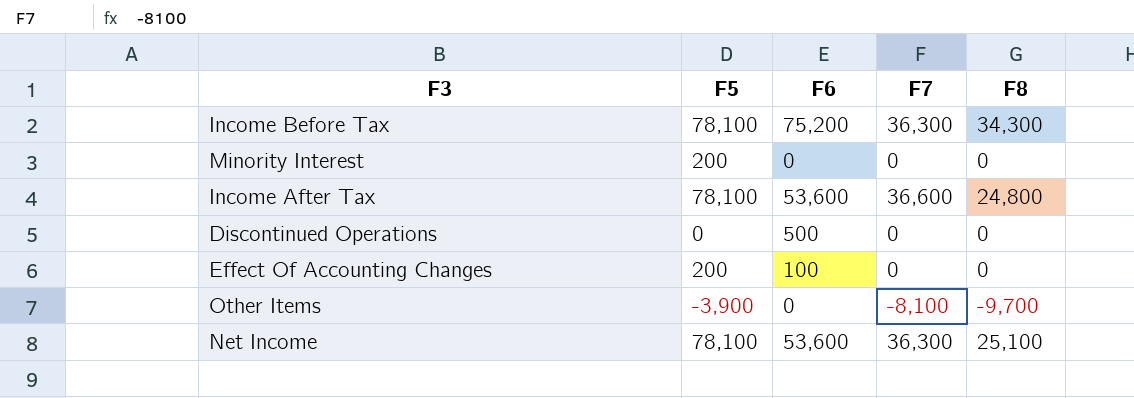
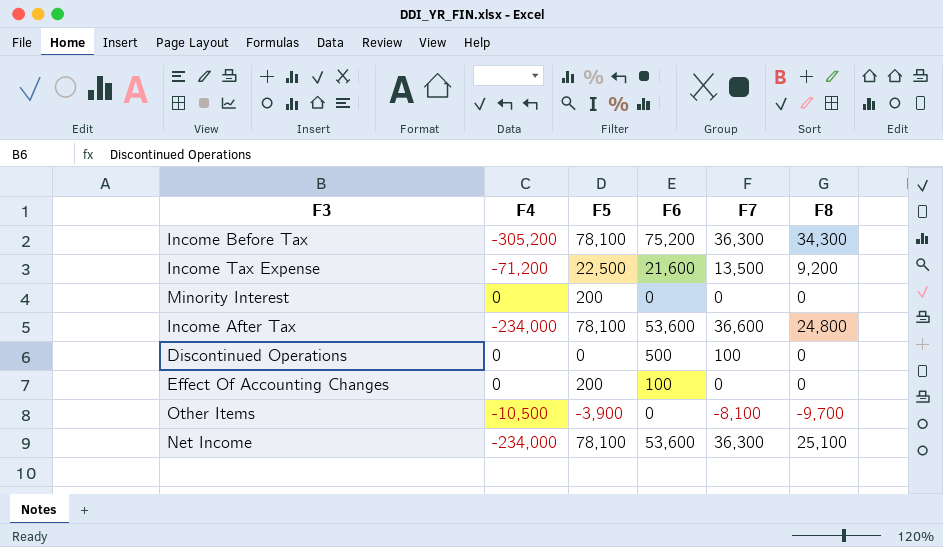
column F4 | position: none -> 2
row Income Tax Expense: none -> -71,200 | 22,500 | 21,600 | 13,500 | 9,200
Discontinued Operations | F7: 0 -> 100

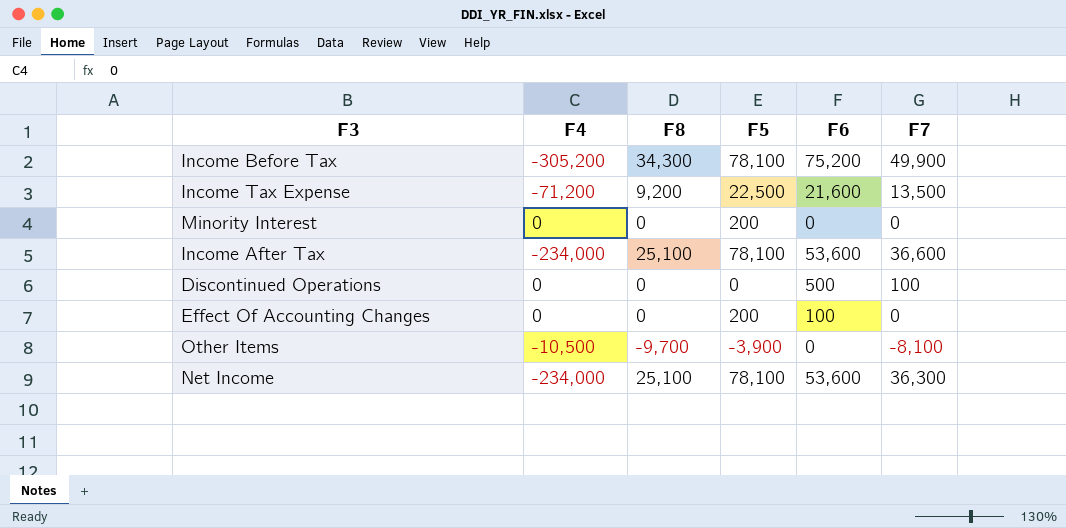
column F8 | position: 6 -> 3
Income Before Tax | F7: 36,300 -> 49,900
Income After Tax | F8: 24,800 -> 25,100

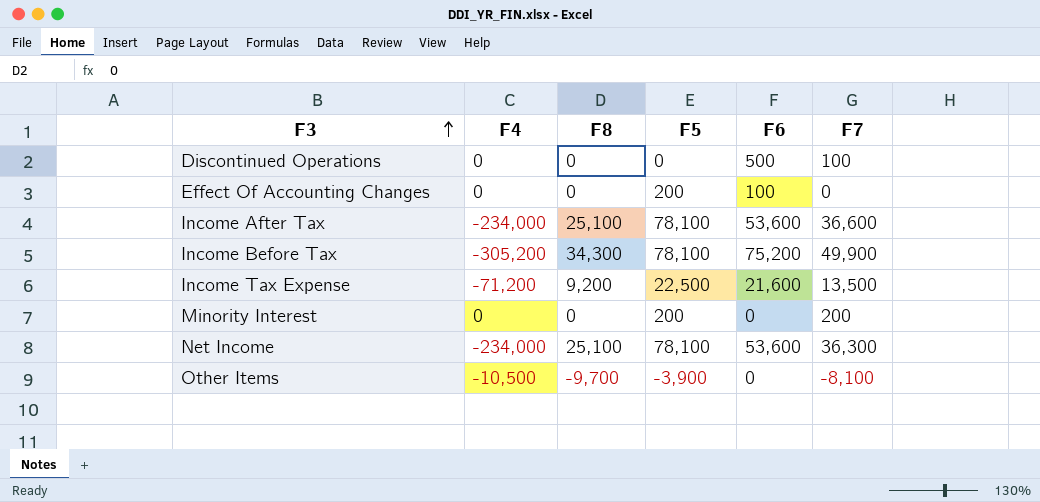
row order: none -> F3 ascending
Minority Interest | F7: 0 -> 200

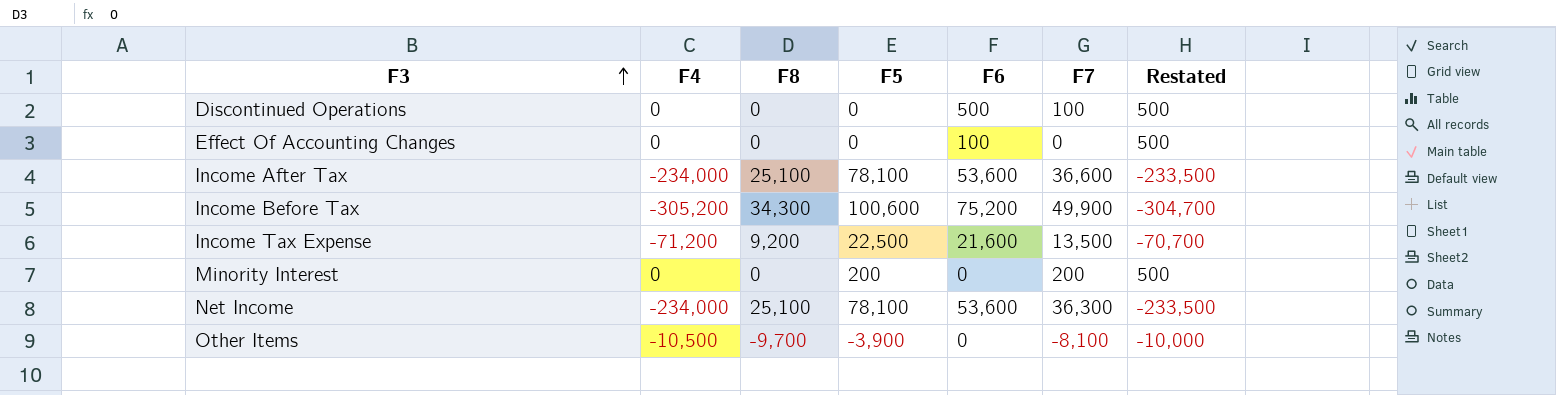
column Restated | formula: none -> [F4] + 500
Effect Of Accounting Changes | F5: 200 -> 0
Income Before Tax | F5: 78,100 -> 100,600

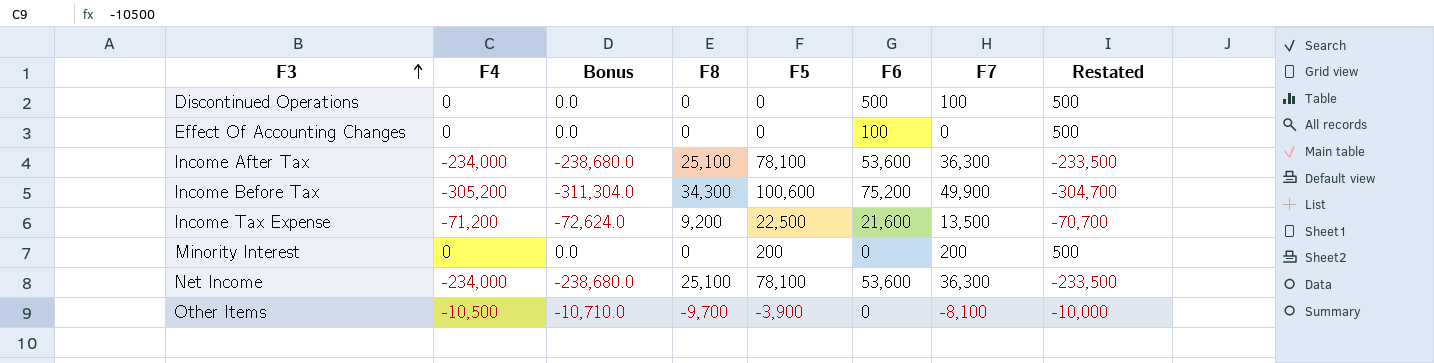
column Bonus | formula: none -> [F4] * 1.02
Income After Tax | F7: 36,600 -> 36,300

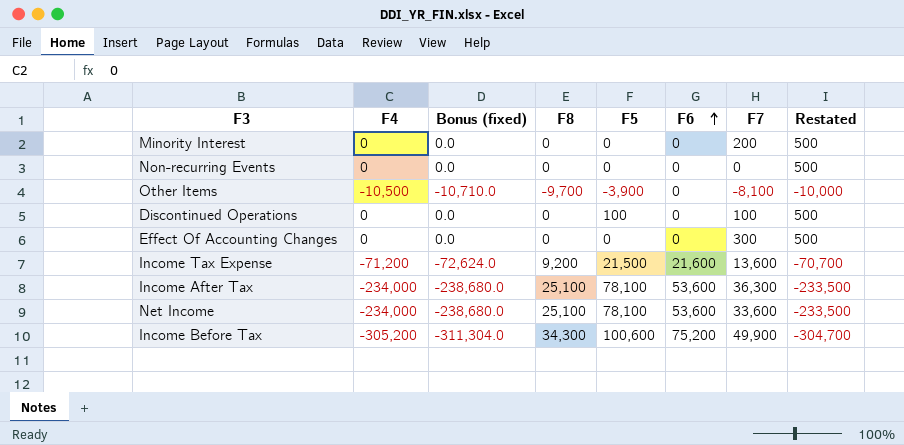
row order: F3 ascending -> F6 ascending
column name: Bonus -> Bonus (fixed)
Minority Interest | F5: 200 -> 0
row Non-recurring Events: none -> 0 | 0.0 | 0 | 0 | 0 | 0 | 500
Discontinued Operations | F5: 0 -> 100
Discontinued Operations | F6: 500 -> 0
Effect Of Accounting Changes | F6: 100 -> 0
Effect Of Accounting Changes | F7: 0 -> 300
Income Tax Expense | F5: 22,500 -> 21,500
Income Tax Expense | F7: 13,500 -> 13,600
Net Income | F7: 36,300 -> 33,600

